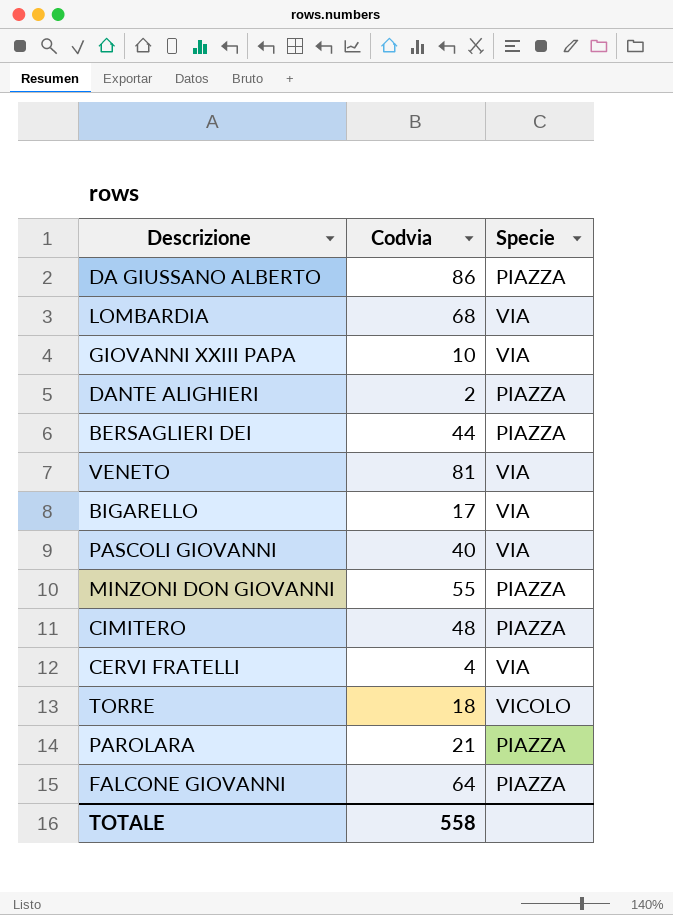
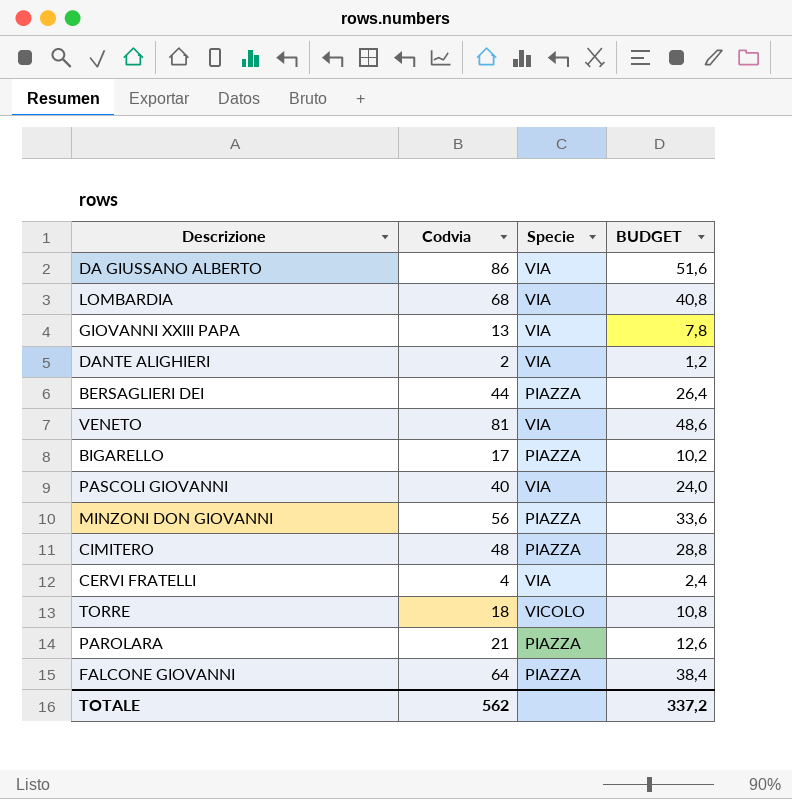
column BUDGET | formula: none -> [Codvia] * 0,6
DA GIUSSANO ALBERTO | Specie: PIAZZA -> VIA
GIOVANNI XXIII PAPA | Codvia: 10 -> 13
DANTE ALIGHIERI | Specie: PIAZZA -> VIA
BIGARELLO | Specie: VIA -> PIAZZA
MINZONI DON GIOVANNI | Codvia: 55 -> 56
TOTALE | Codvia: 558 -> 562

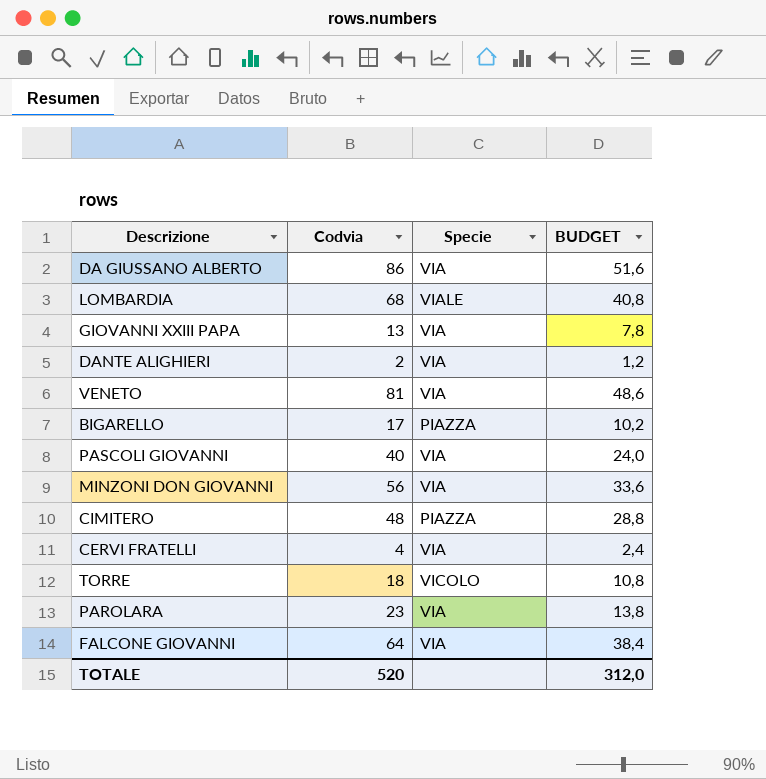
row BERSAGLIERI DEI: 44 | PIAZZA | 26,4 -> none
LOMBARDIA | Specie: VIA -> VIALE
MINZONI DON GIOVANNI | Specie: PIAZZA -> VIA
PAROLARA | Codvia: 21 -> 23
PAROLARA | Specie: PIAZZA -> VIA
PAROLARA | BUDGET: 12,6 -> 13,8
FALCONE GIOVANNI | Specie: PIAZZA -> VIA
TOTALE | Codvia: 562 -> 520
TOTALE | BUDGET: 337,2 -> 312,0

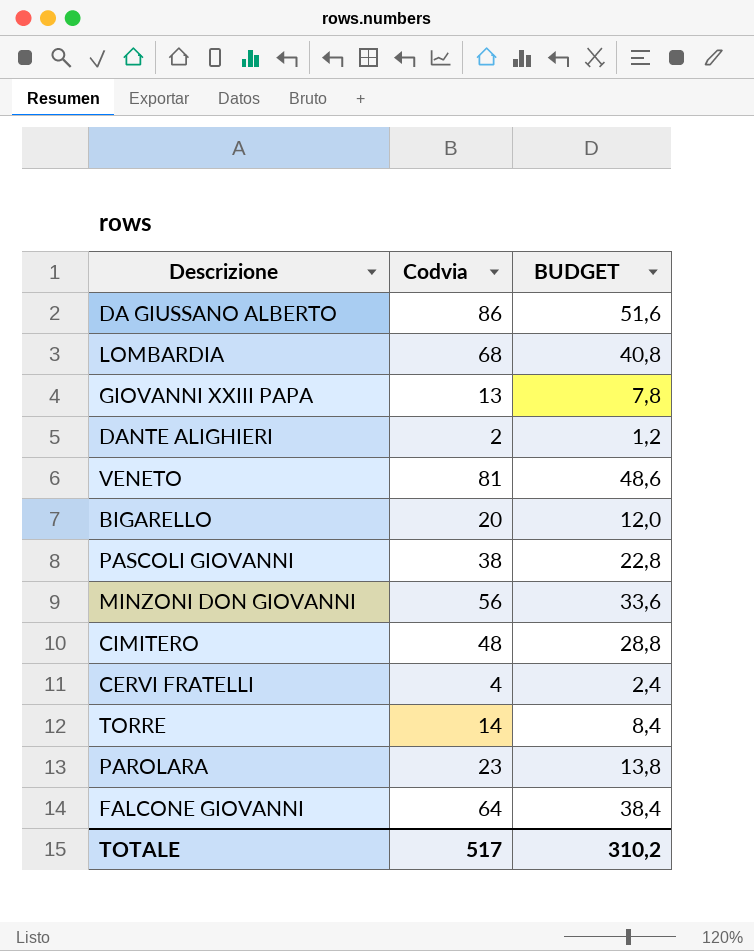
column Specie | position: 3 -> none
BIGARELLO | Codvia: 17 -> 20
BIGARELLO | BUDGET: 10,2 -> 12,0
PASCOLI GIOVANNI | Codvia: 40 -> 38
PASCOLI GIOVANNI | BUDGET: 24,0 -> 22,8
TORRE | Codvia: 18 -> 14
TORRE | BUDGET: 10,8 -> 8,4
TOTALE | Codvia: 520 -> 517
TOTALE | BUDGET: 312,0 -> 310,2

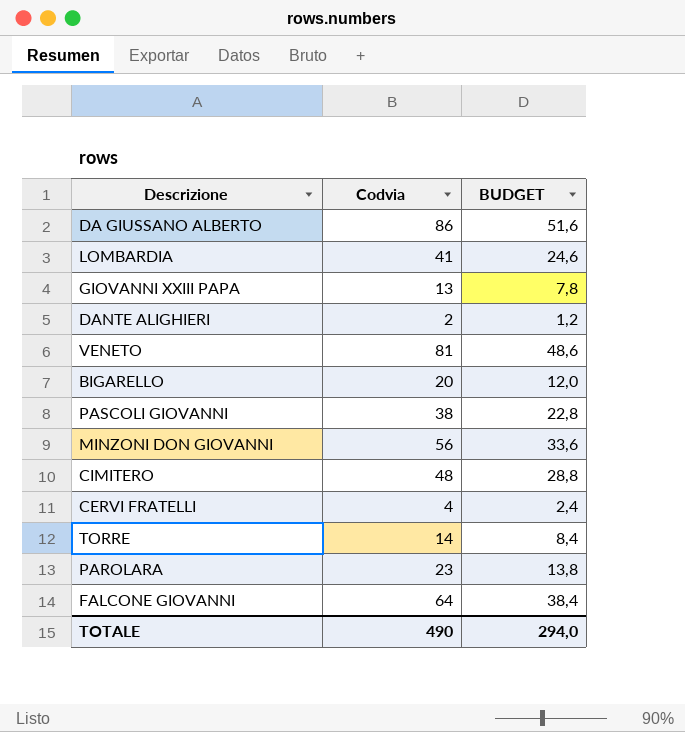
LOMBARDIA | Codvia: 68 -> 41
LOMBARDIA | BUDGET: 40,8 -> 24,6
TOTALE | Codvia: 517 -> 490
TOTALE | BUDGET: 310,2 -> 294,0

